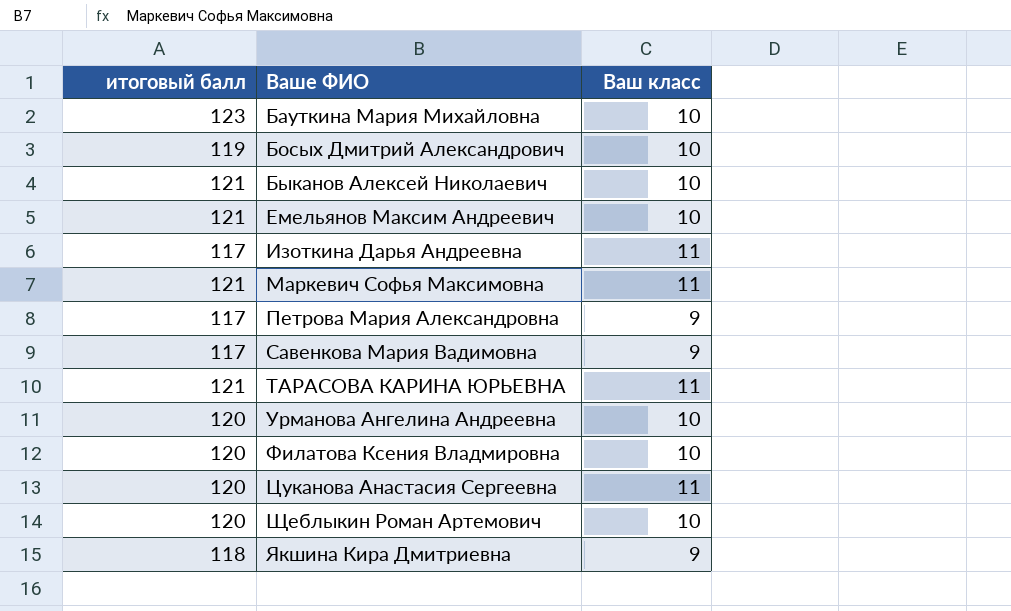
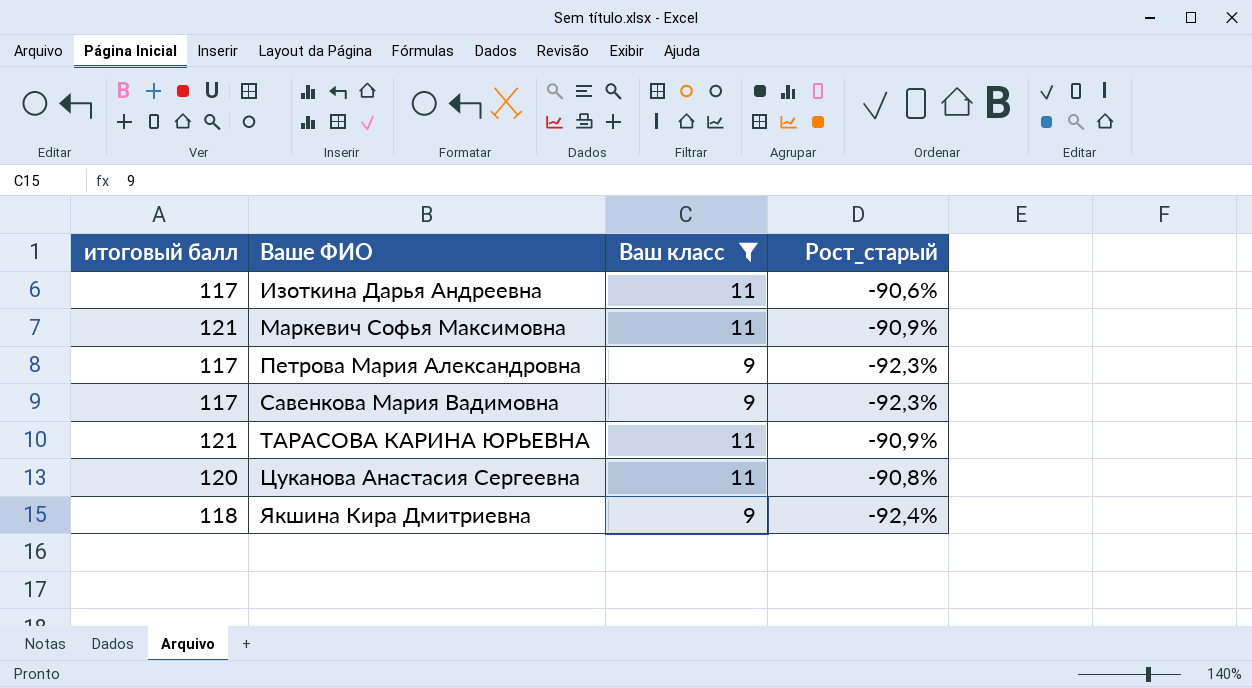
filter: none -> Ваш класс != 10
column Рост_старый | formula: none -> ([Ваш класс] - [итоговый балл]) / [итоговый балл]

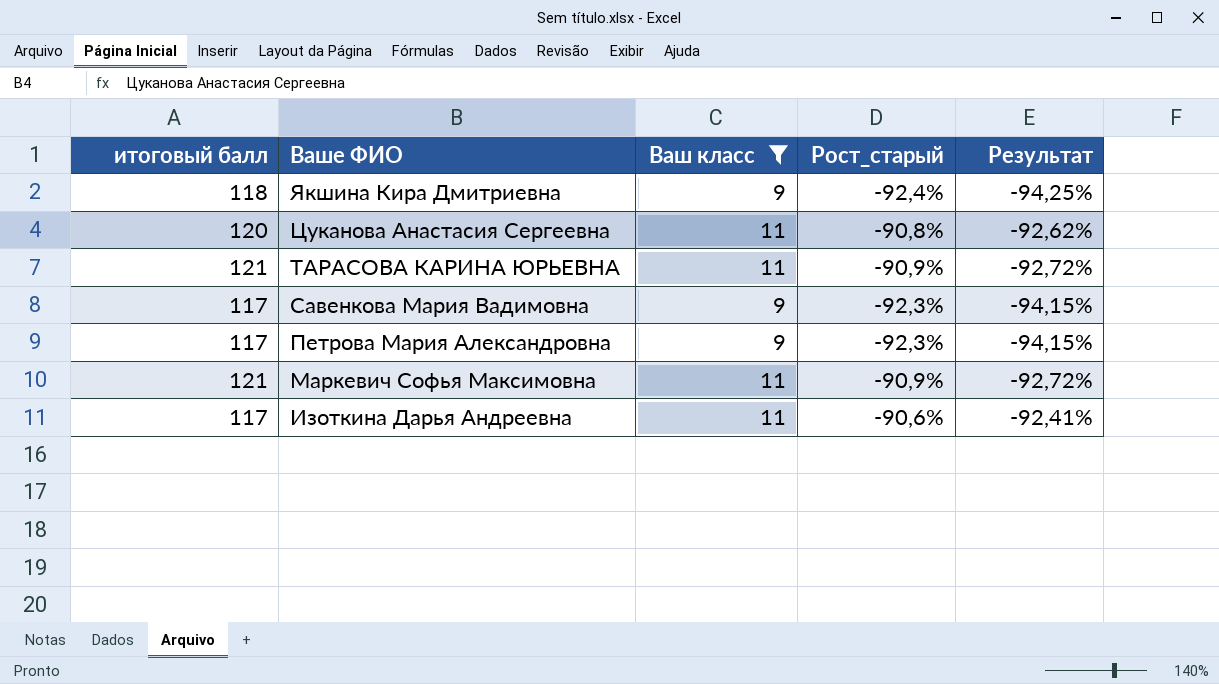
row order: Ваше ФИО ascending -> Ваше ФИО descending
column Результат | formula: none -> [Рост_старый] * 1,02

